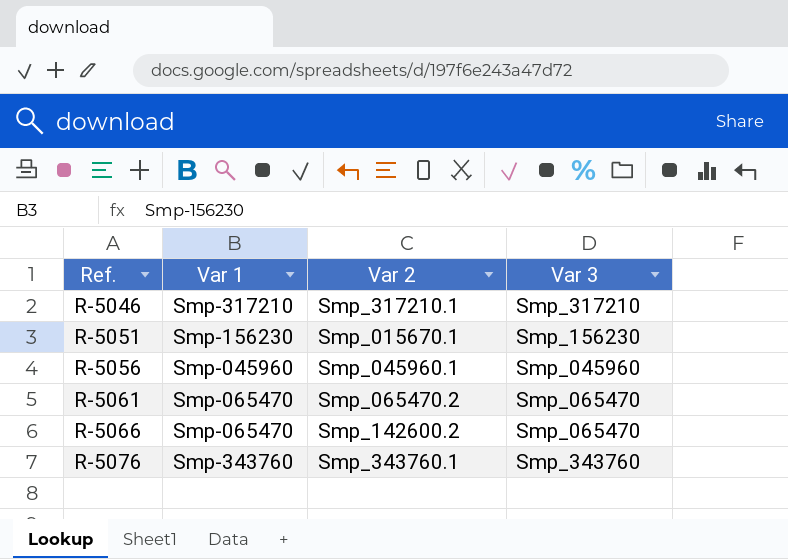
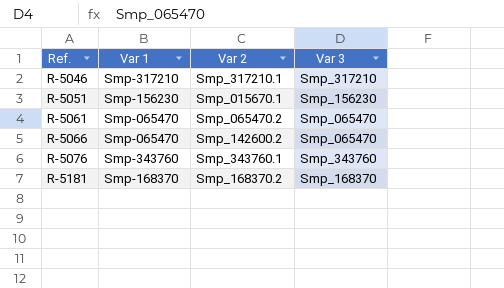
row R-5056: Smp-045960 | Smp_045960.1 | Smp_045960 -> none
row R-5181: none -> Smp-168370 | Smp_168370.2 | Smp_168370

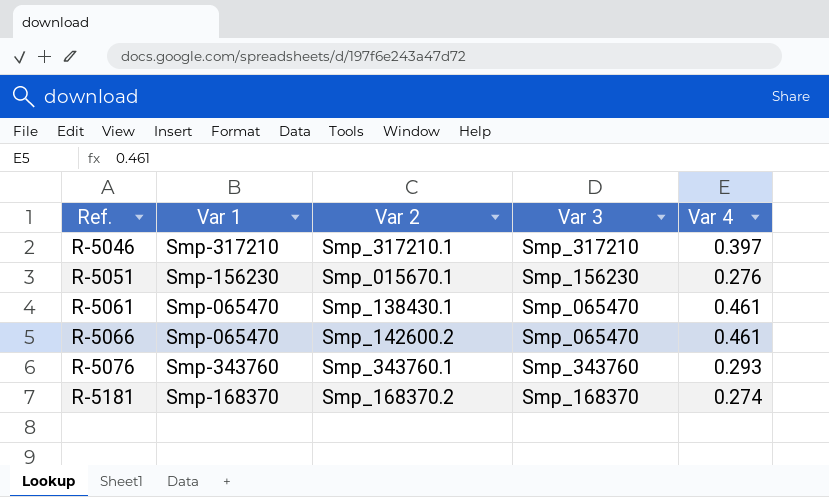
column Var 4 | position: none -> 5
R-5061 | Var 2: Smp_065470.2 -> Smp_138430.1

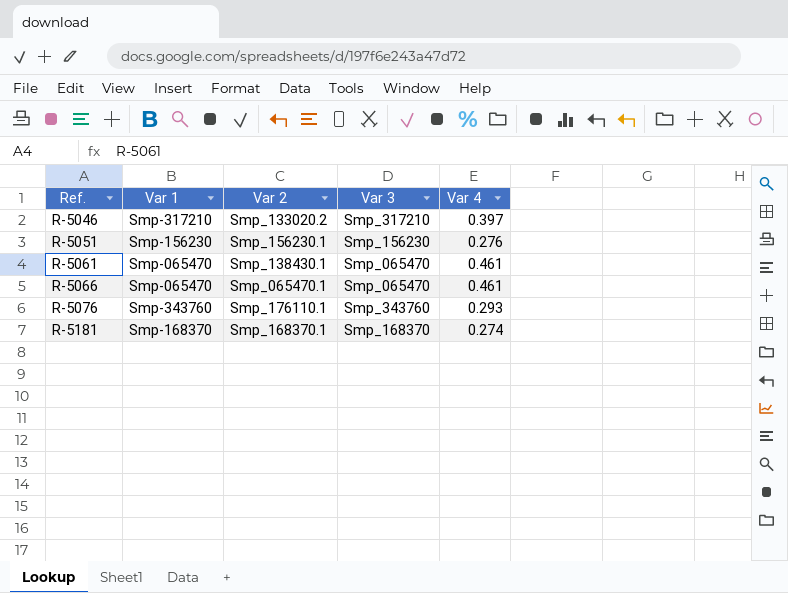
R-5046 | Var 2: Smp_317210.1 -> Smp_133020.2
R-5051 | Var 2: Smp_015670.1 -> Smp_156230.1
R-5066 | Var 2: Smp_142600.2 -> Smp_065470.1
R-5076 | Var 2: Smp_343760.1 -> Smp_176110.1
R-5181 | Var 2: Smp_168370.2 -> Smp_168370.1

